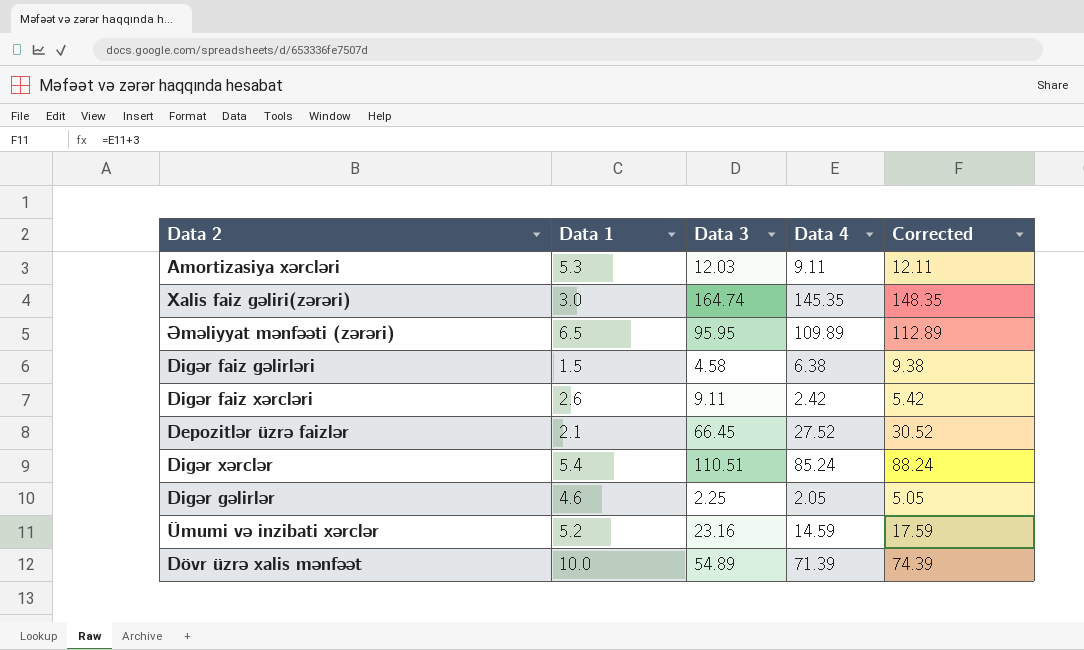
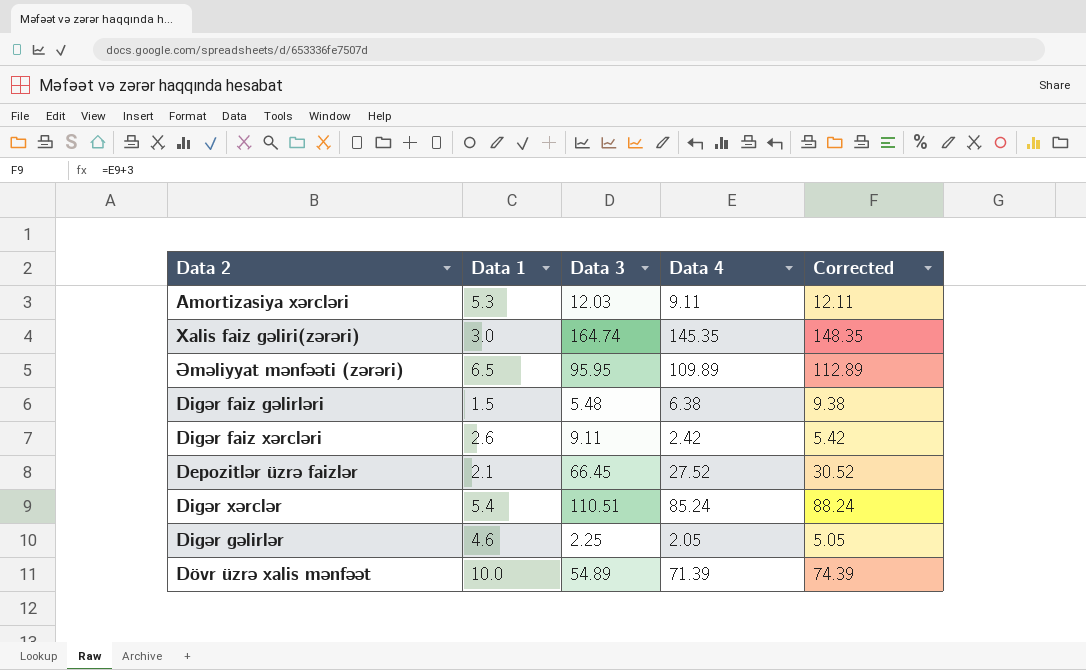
row Ümumi və inzibati xərclər: 5.2 | 23.16 | 14.59 | 17.59 -> none
Digər faiz gəlirləri | Data 3: 4.58 -> 5.48

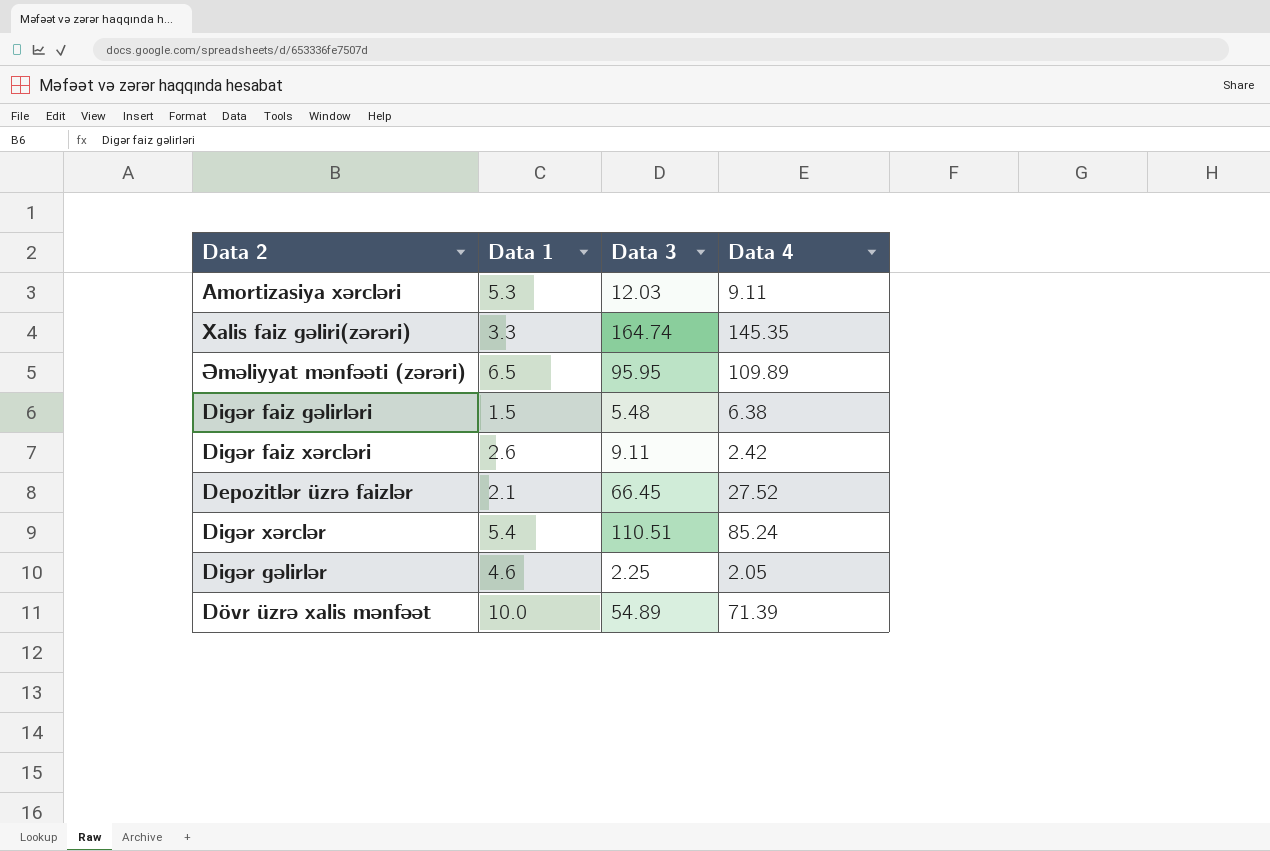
column Corrected | formula: [Data 4] + 3 -> none
Xalis faiz gəliri(zərəri) | Data 1: 3.0 -> 3.3

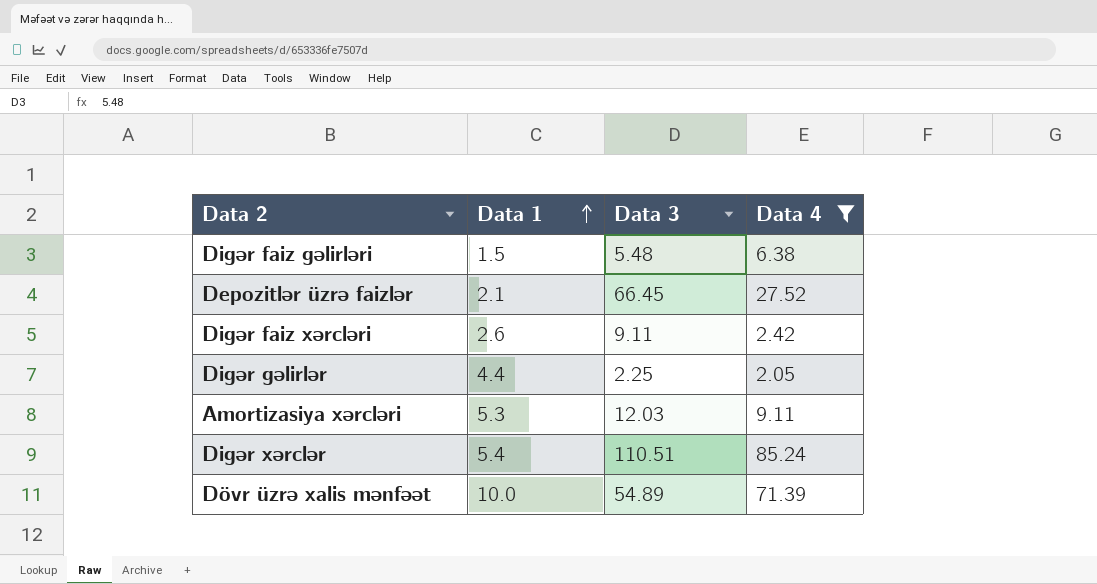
filter: none -> Data 4 <= 85.24
row order: none -> Data 1 ascending
Digər gəlirlər | Data 1: 4.6 -> 4.4

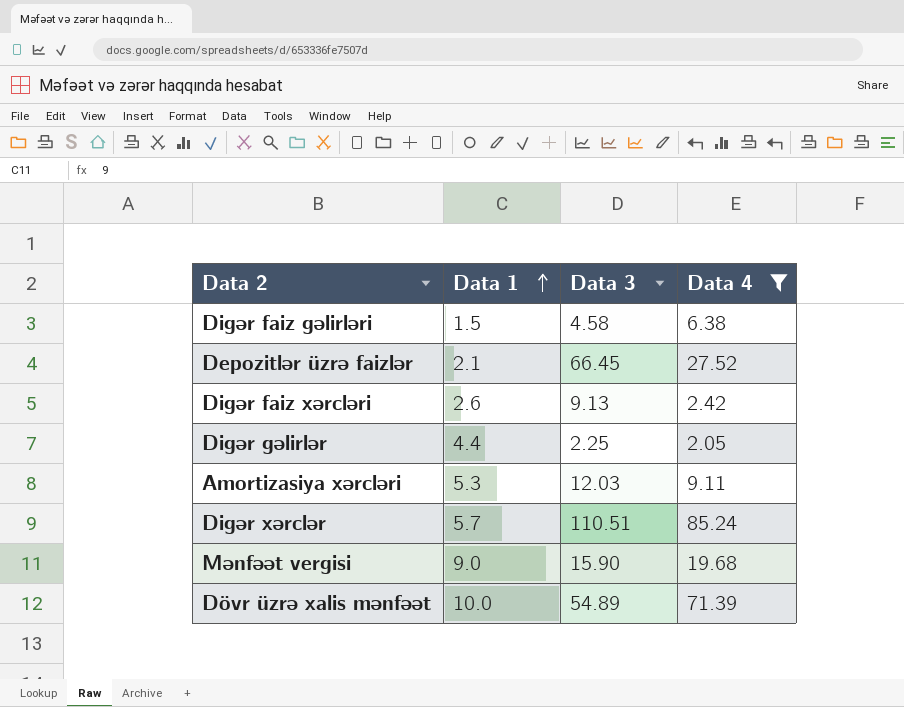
Digər faiz gəlirləri | Data 3: 5.48 -> 4.58
Digər faiz xərcləri | Data 3: 9.11 -> 9.13
Digər xərclər | Data 1: 5.4 -> 5.7
row Mənfəət vergisi: none -> 9.0 | 15.90 | 19.68

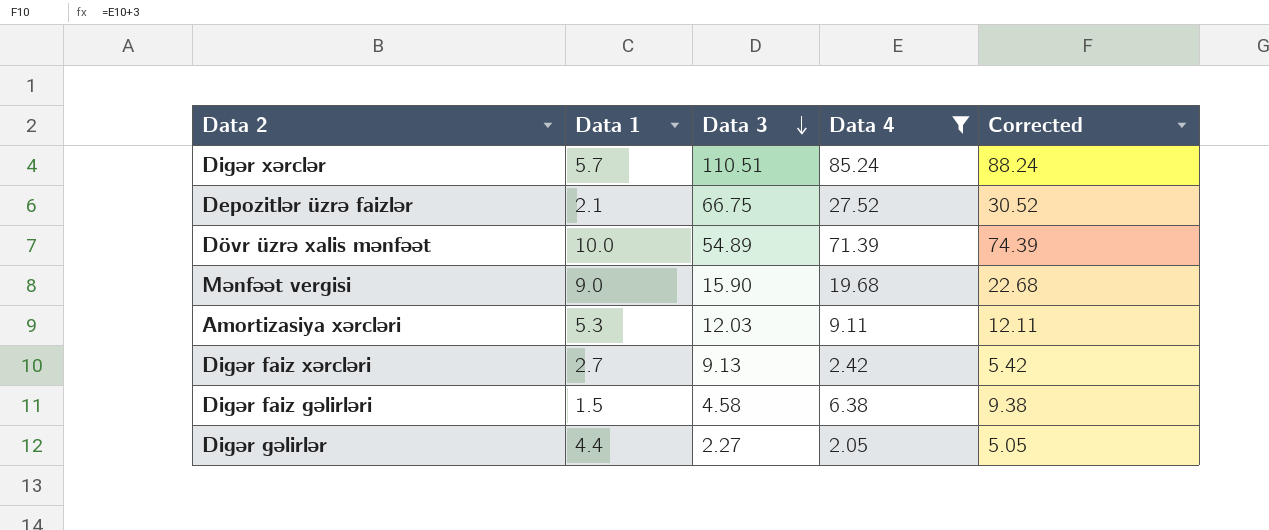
row order: Data 1 ascending -> Data 3 descending
column Corrected | formula: none -> [Data 4] + 3
Depozitlər üzrə faizlər | Data 3: 66.45 -> 66.75
Digər faiz xərcləri | Data 1: 2.6 -> 2.7
Digər gəlirlər | Data 3: 2.25 -> 2.27

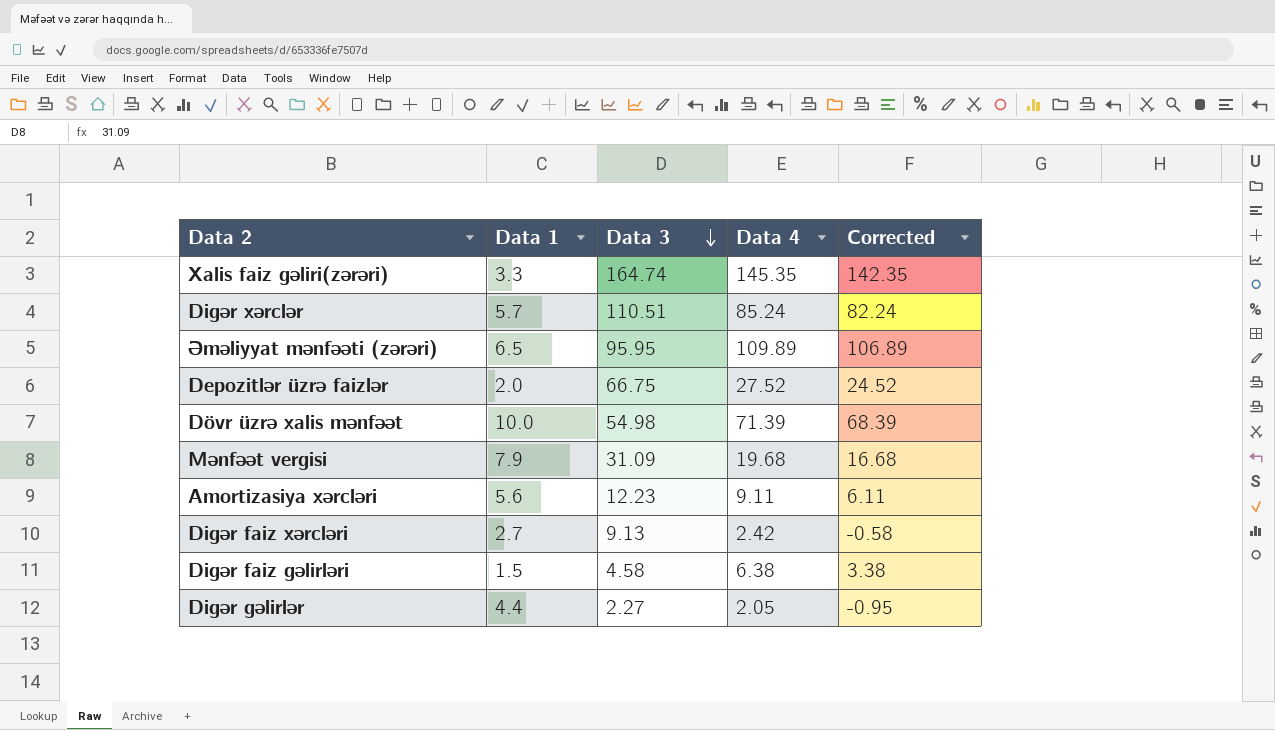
filter: Data 4 <= 85.24 -> none
column Corrected | formula: [Data 4] + 3 -> [Data 4] - 3
Depozitlər üzrə faizlər | Data 1: 2.1 -> 2.0
Dövr üzrə xalis mənfəət | Data 3: 54.89 -> 54.98
Mənfəət vergisi | Data 1: 9.0 -> 7.9
Mənfəət vergisi | Data 3: 15.90 -> 31.09
Amortizasiya xərcləri | Data 1: 5.3 -> 5.6
Amortizasiya xərcləri | Data 3: 12.03 -> 12.23

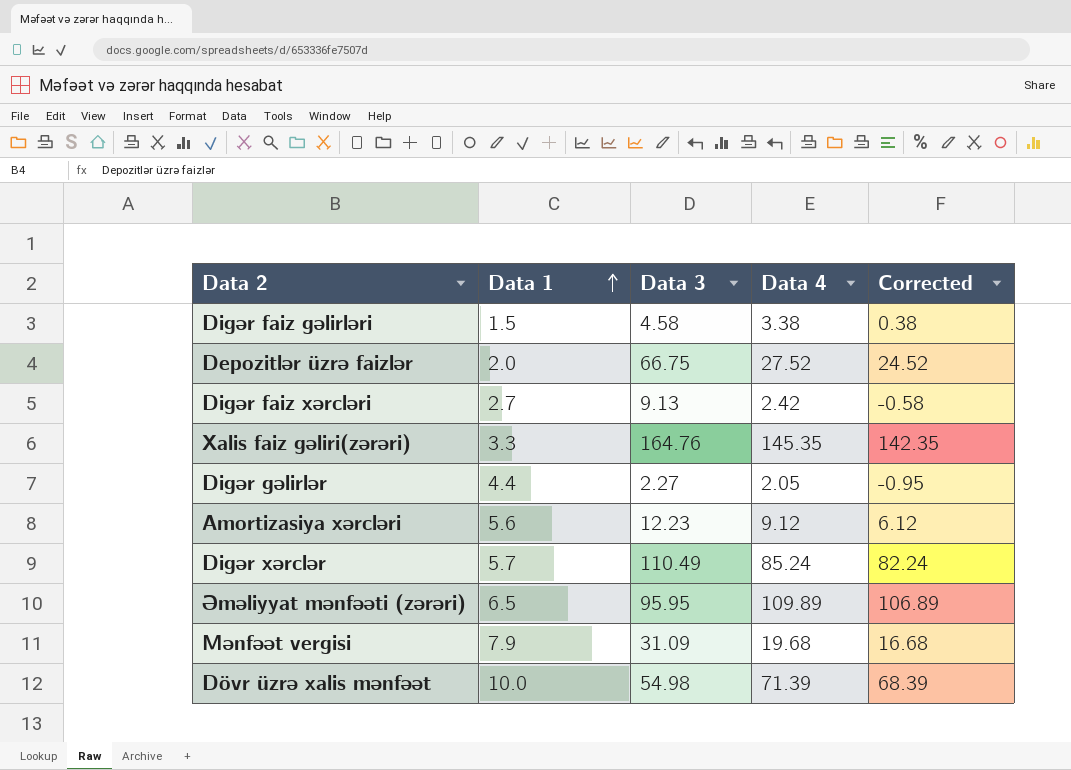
row order: Data 3 descending -> Data 1 ascending
Digər faiz gəlirləri | Data 4: 6.38 -> 3.38
Digər faiz gəlirləri | Corrected: 3.38 -> 0.38
Xalis faiz gəliri(zərəri) | Data 3: 164.74 -> 164.76
Amortizasiya xərcləri | Data 4: 9.11 -> 9.12
Amortizasiya xərcləri | Corrected: 6.11 -> 6.12
Digər xərclər | Data 3: 110.51 -> 110.49

